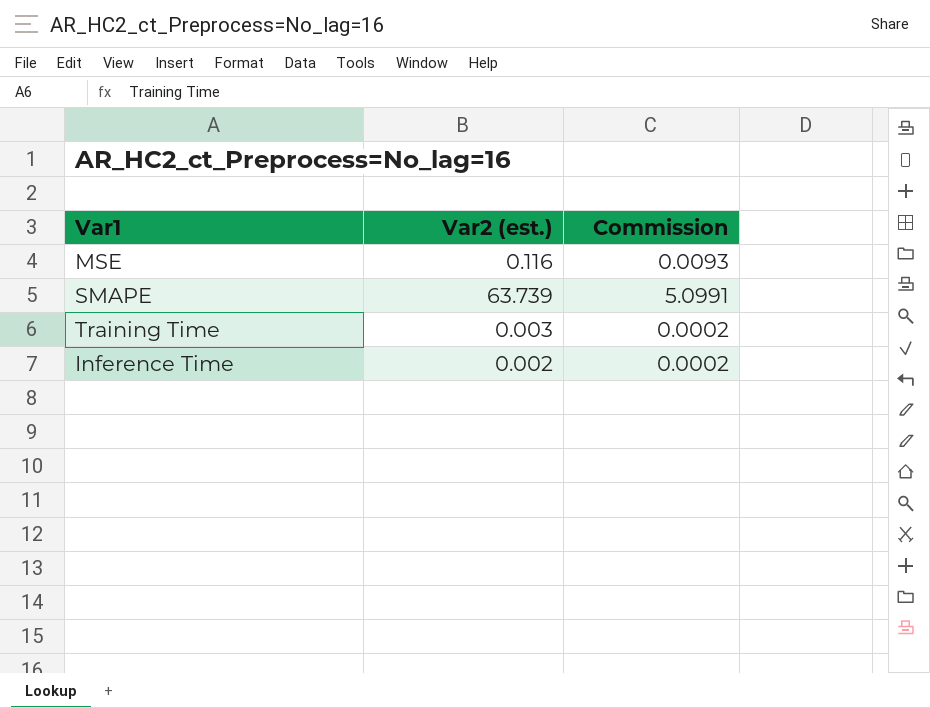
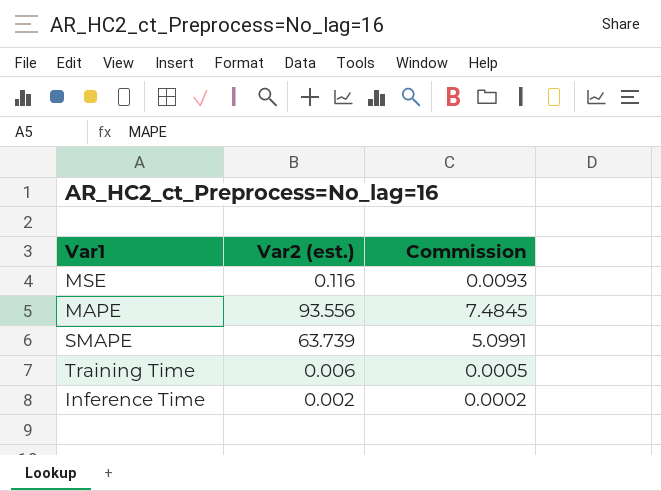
row MAPE: none -> 93.556 | 7.4845
Training Time | Var2 (est.): 0.003 -> 0.006
Training Time | Commission: 0.0002 -> 0.0005

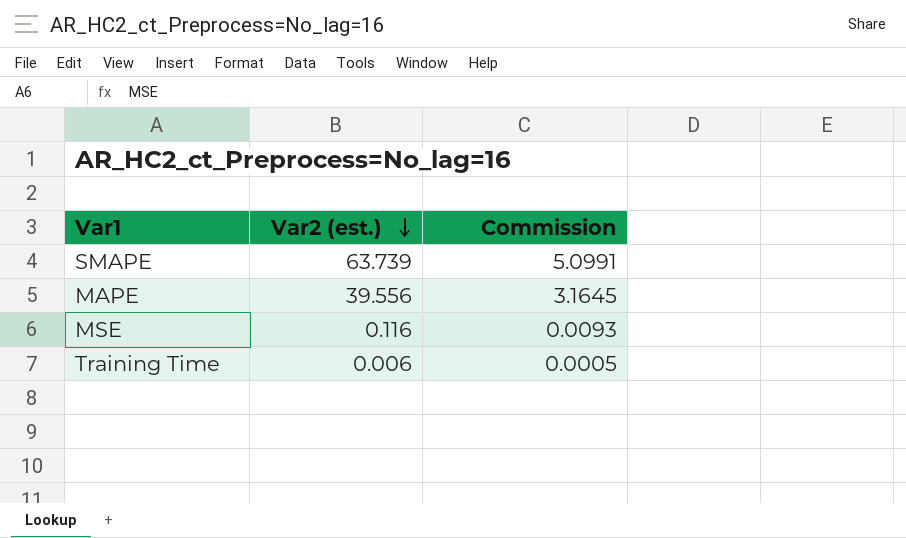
row order: none -> Var2 (est.) descending
row Inference Time: 0.002 | 0.0002 -> none
MAPE | Var2 (est.): 93.556 -> 39.556
MAPE | Commission: 7.4845 -> 3.1645

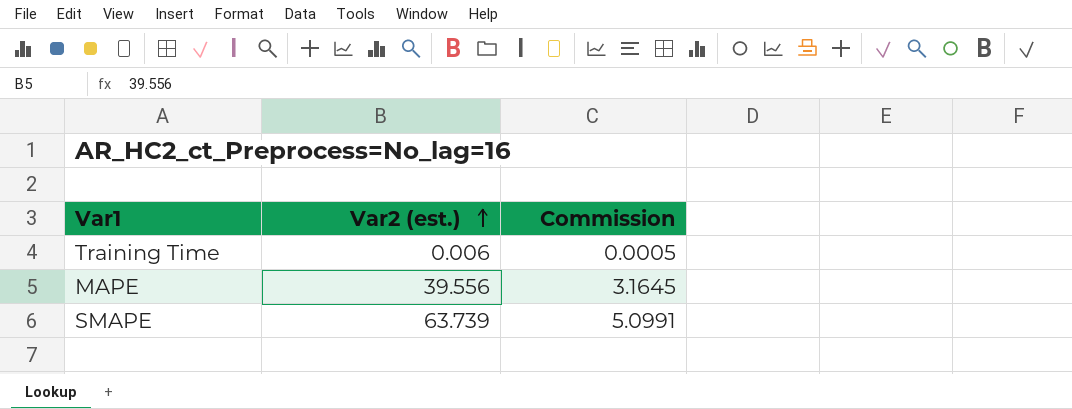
row order: Var2 (est.) descending -> Var2 (est.) ascending
row MSE: 0.116 | 0.0093 -> none

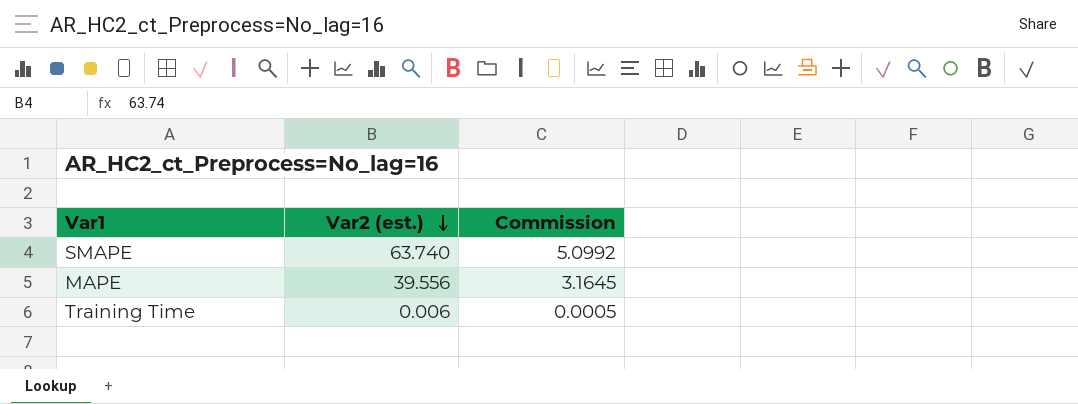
row order: Var2 (est.) ascending -> Var2 (est.) descending
SMAPE | Var2 (est.): 63.739 -> 63.740
SMAPE | Commission: 5.0991 -> 5.0992

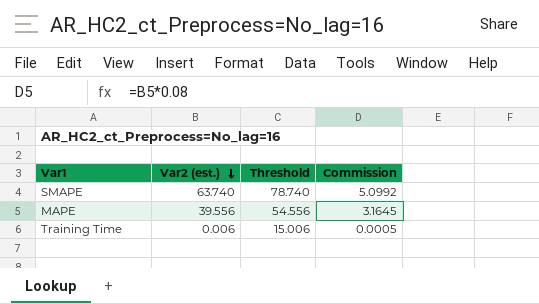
column Threshold | formula: none -> [Var2 (est.)] + 15

